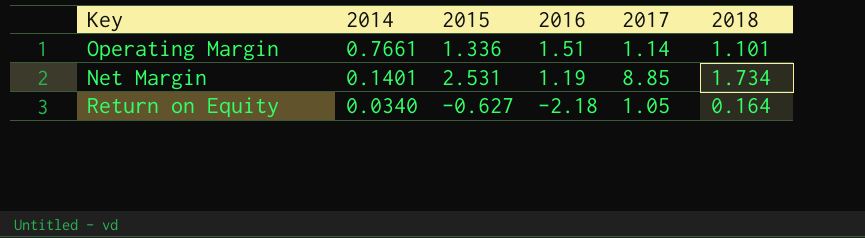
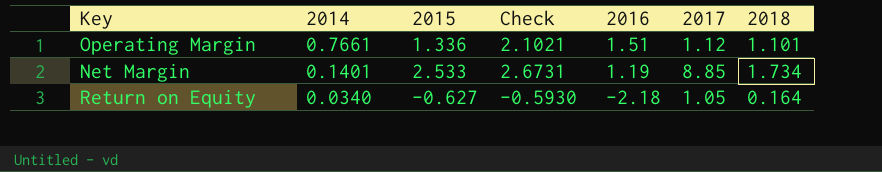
column Check | formula: none -> [2014] + [2015]
Operating Margin | 2017: 1.14 -> 1.12
Net Margin | 2015: 2.531 -> 2.533

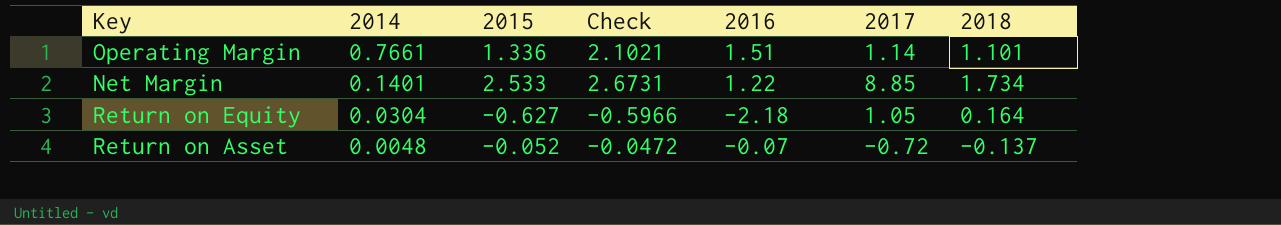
Operating Margin | 2017: 1.12 -> 1.14
Net Margin | 2016: 1.19 -> 1.22
Return on Equity | 2014: 0.0340 -> 0.0304
Return on Equity | Check: -0.5930 -> -0.5966
row Return on Asset: none -> 0.0048 | -0.052 | -0.0472 | -0.07 | -0.72 | -0.137

